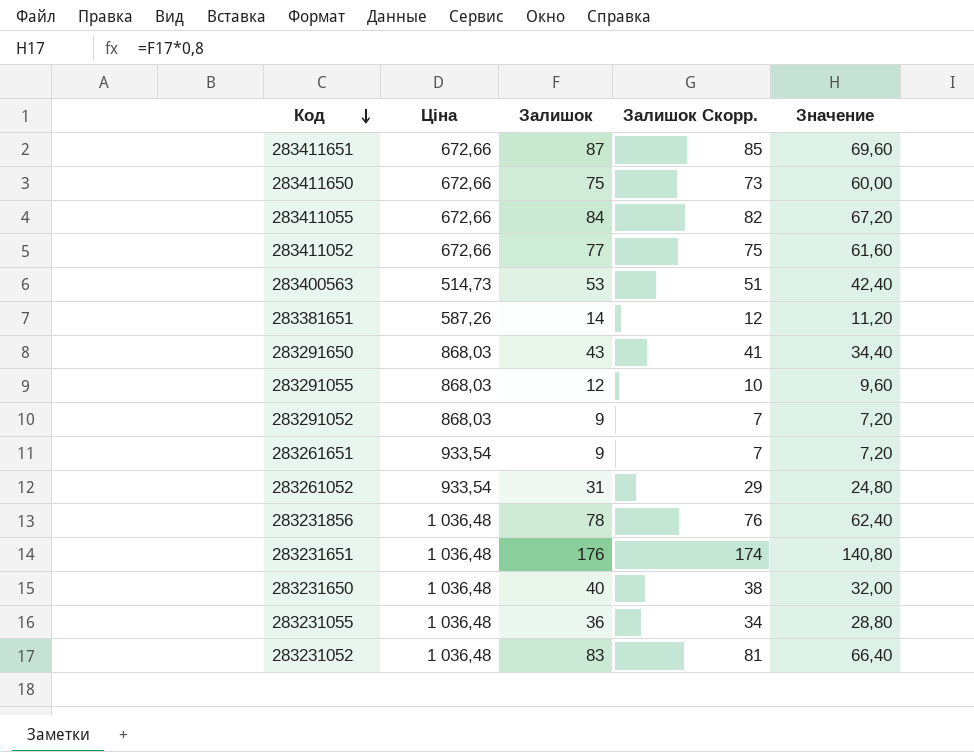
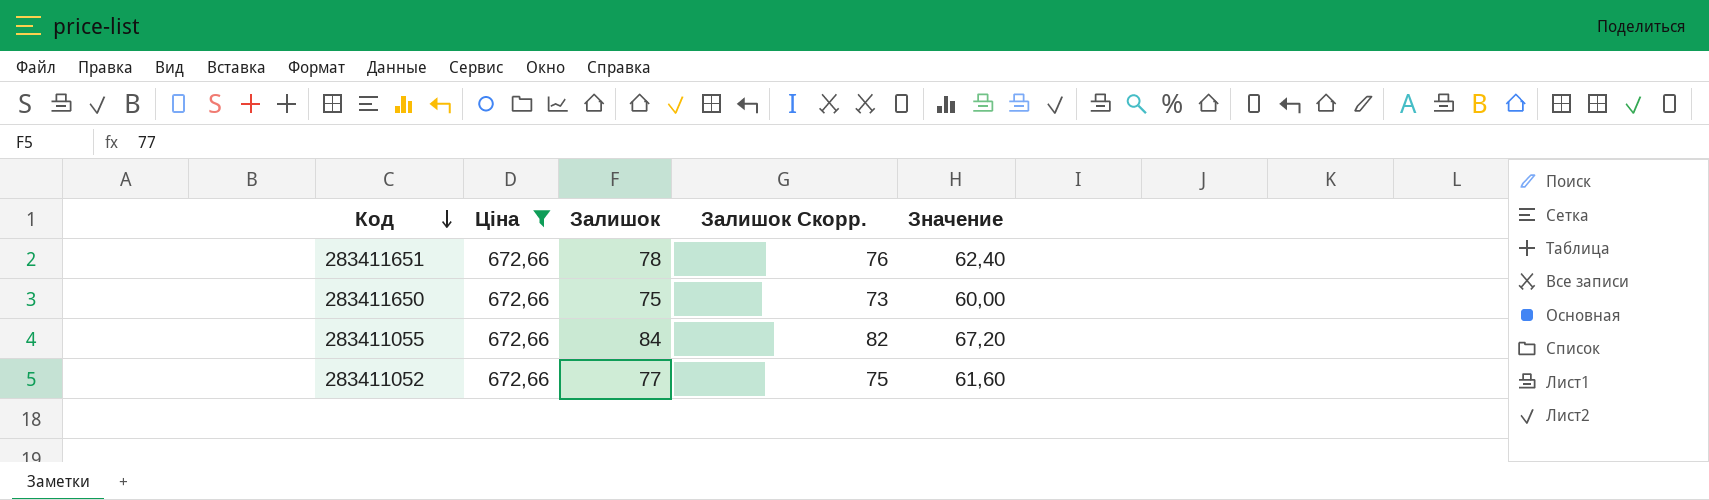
filter: none -> Ціна = 672,66
283411651 | Залишок: 87 -> 78
283411651 | Залишок Скорр.: 85 -> 76
283411651 | Значение: 69,60 -> 62,40

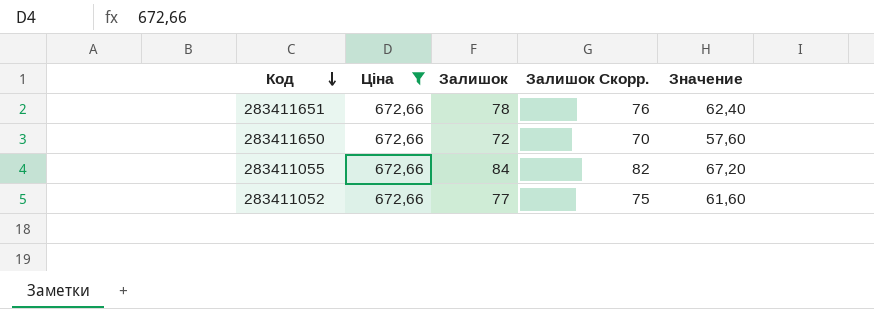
283411650 | Залишок: 75 -> 72
283411650 | Залишок Скорр.: 73 -> 70
283411650 | Значение: 60,00 -> 57,60

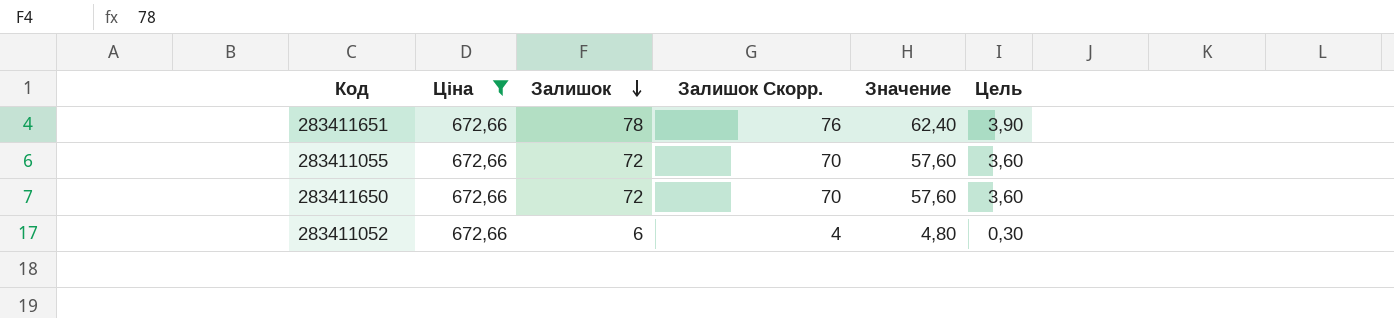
row order: Код descending -> Залишок descending
column Цель | formula: none -> [Залишок] * 0,05
283411055 | Залишок: 84 -> 72
283411055 | Залишок Скорр.: 82 -> 70
283411055 | Значение: 67,20 -> 57,60
283411052 | Залишок: 77 -> 6
283411052 | Залишок Скорр.: 75 -> 4
283411052 | Значение: 61,60 -> 4,80

